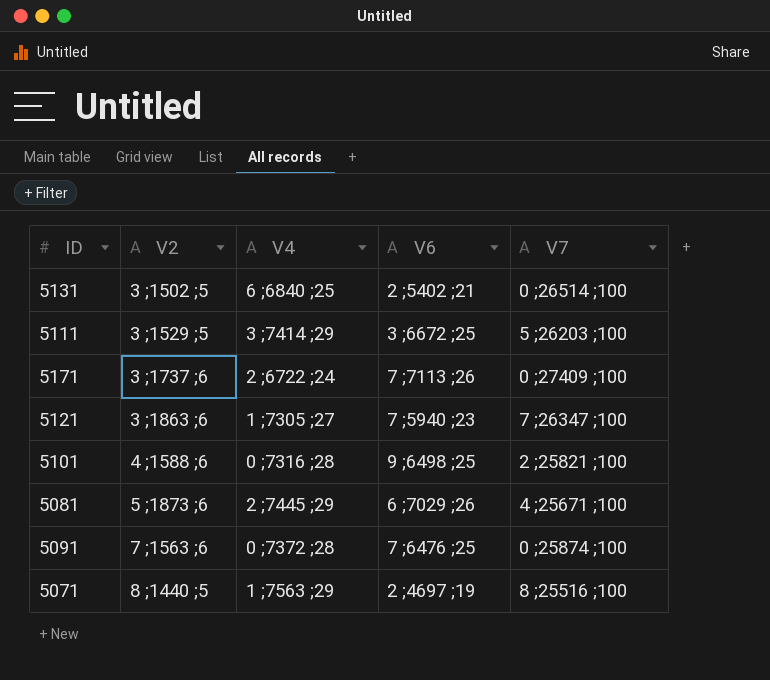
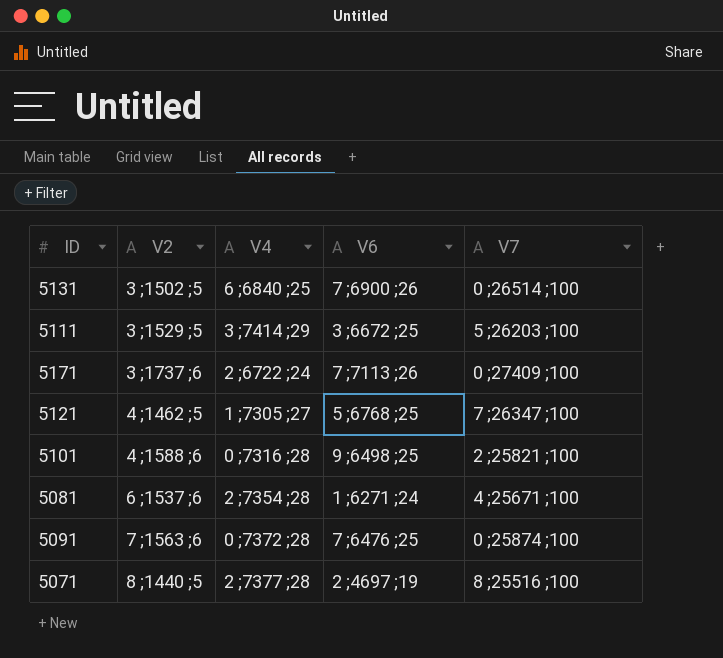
5131 | V6: 2 ;5402 ;21 -> 7 ;6900 ;26
5121 | V2: 3 ;1863 ;6 -> 4 ;1462 ;5
5121 | V6: 7 ;5940 ;23 -> 5 ;6768 ;25
5081 | V2: 5 ;1873 ;6 -> 6 ;1537 ;6
5081 | V4: 2 ;7445 ;29 -> 2 ;7354 ;28
5081 | V6: 6 ;7029 ;26 -> 1 ;6271 ;24
5071 | V4: 1 ;7563 ;29 -> 2 ;7377 ;28

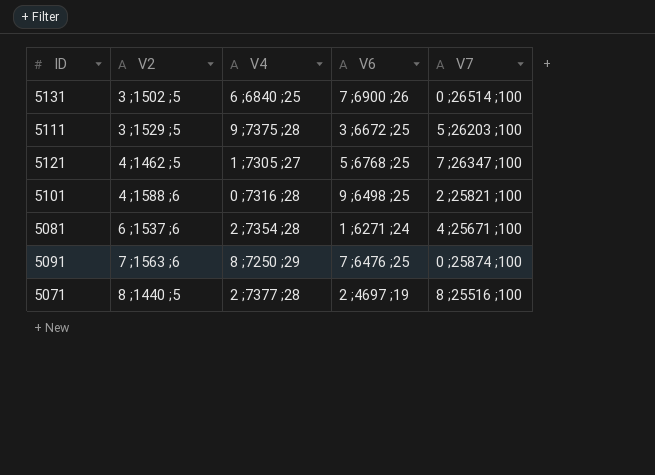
row 5171: 3 ;1737 ;6 | 2 ;6722 ;24 | 7 ;7113 ;26 | 0 ;27409 ;100 -> none
5111 | V4: 3 ;7414 ;29 -> 9 ;7375 ;28
5091 | V4: 0 ;7372 ;28 -> 8 ;7250 ;29

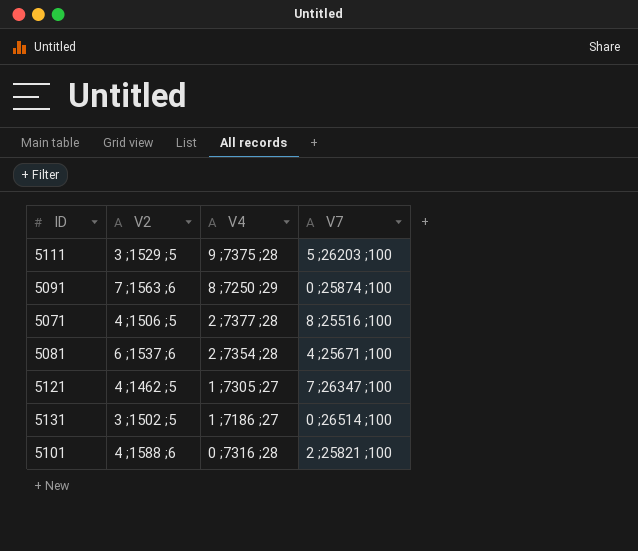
row order: V2 ascending -> V4 descending
column V6 | position: 4 -> none
5071 | V2: 8 ;1440 ;5 -> 4 ;1506 ;5
5131 | V4: 6 ;6840 ;25 -> 1 ;7186 ;27

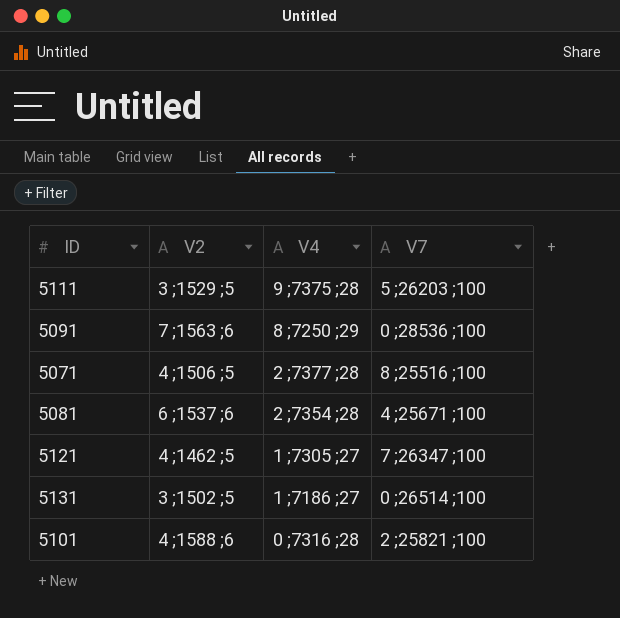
5091 | V7: 0 ;25874 ;100 -> 0 ;28536 ;100

